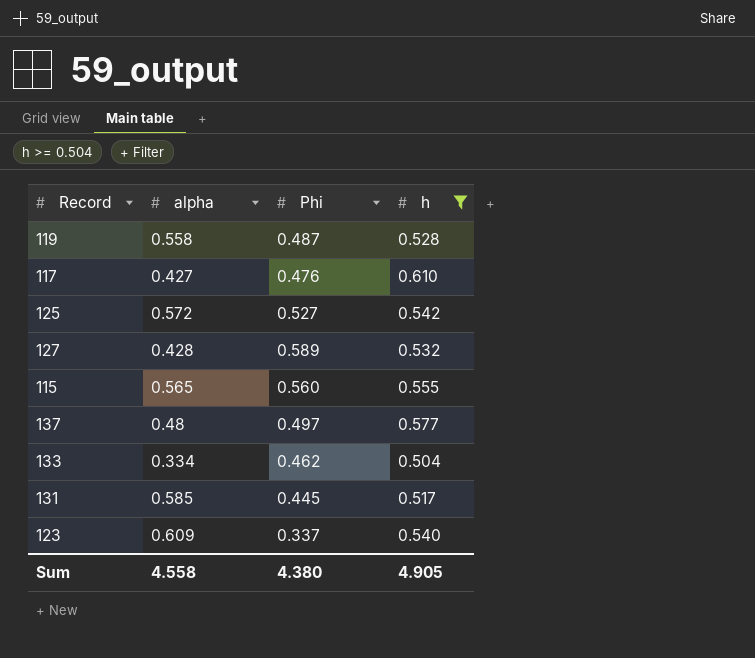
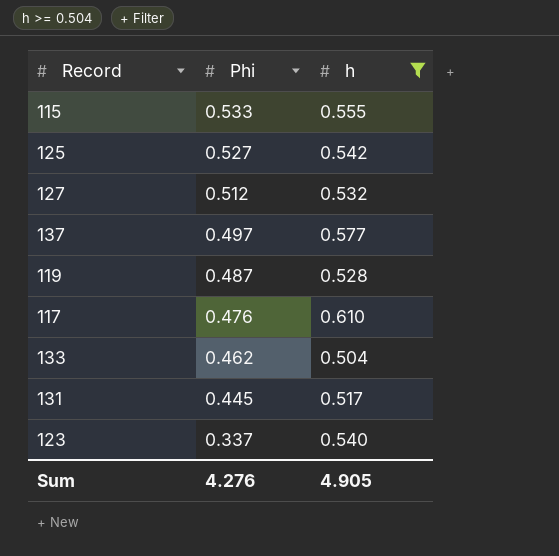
row order: none -> Phi descending
column alpha | position: 2 -> none
115 | Phi: 0.560 -> 0.533
127 | Phi: 0.589 -> 0.512
Sum | Phi: 4.380 -> 4.276

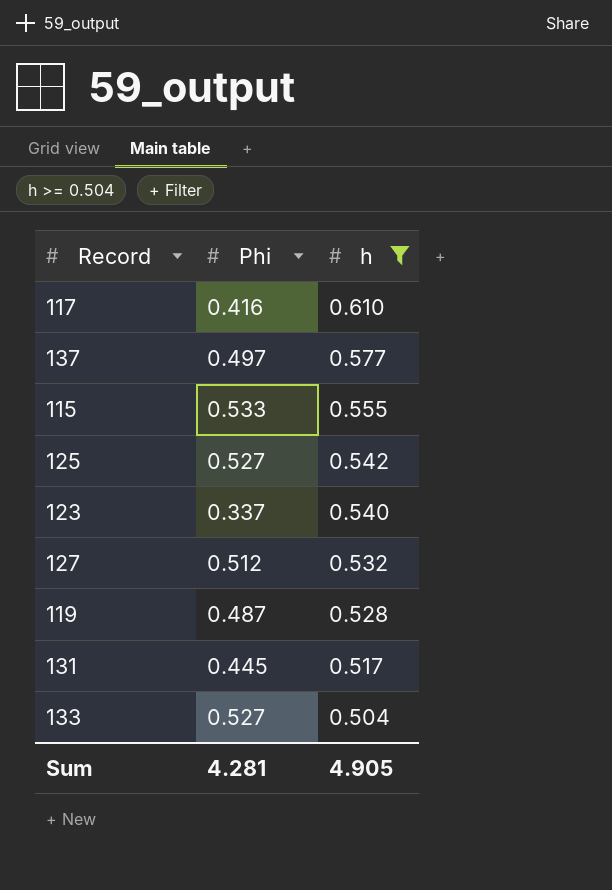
row order: Phi descending -> h descending
117 | Phi: 0.476 -> 0.416
133 | Phi: 0.462 -> 0.527
Sum | Phi: 4.276 -> 4.281

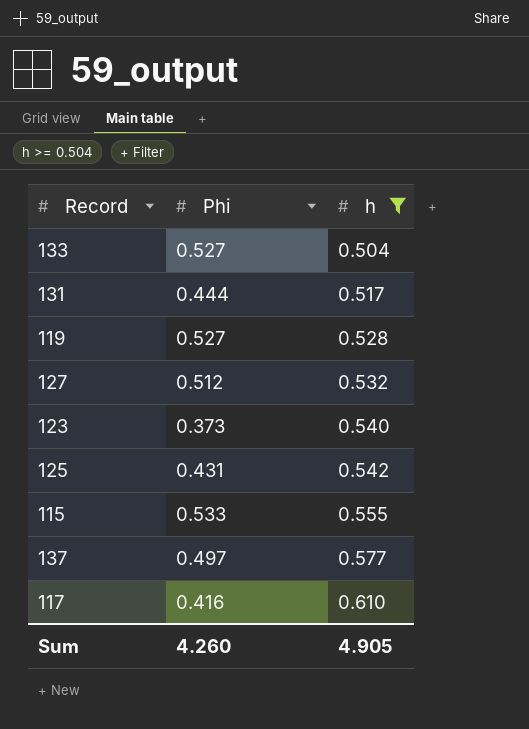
row order: h descending -> h ascending
131 | Phi: 0.445 -> 0.444
119 | Phi: 0.487 -> 0.527
123 | Phi: 0.337 -> 0.373
125 | Phi: 0.527 -> 0.431
Sum | Phi: 4.281 -> 4.260

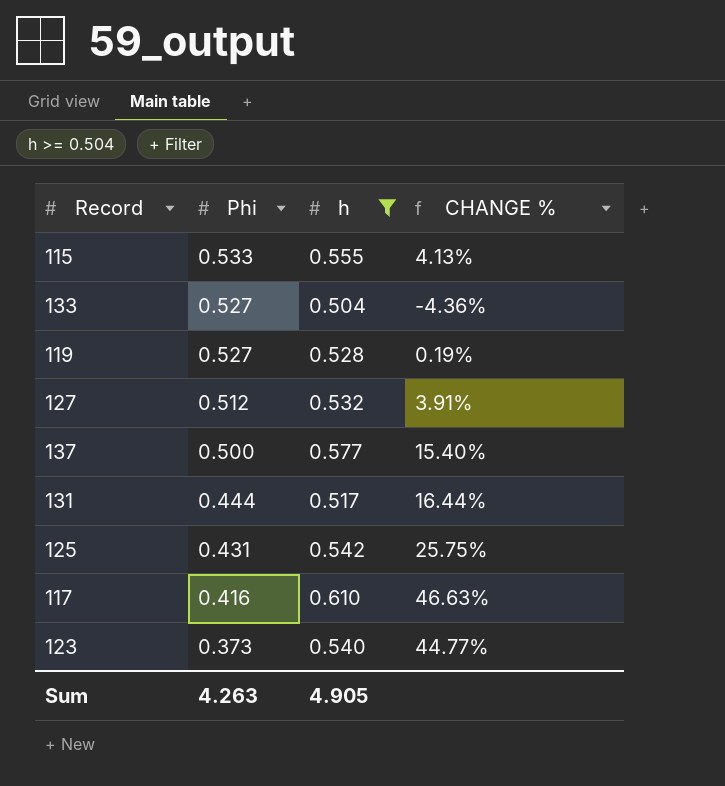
row order: h ascending -> Phi descending
column CHANGE % | formula: none -> ([h] - [Phi]) / [Phi]
137 | Phi: 0.497 -> 0.500
Sum | Phi: 4.260 -> 4.263

